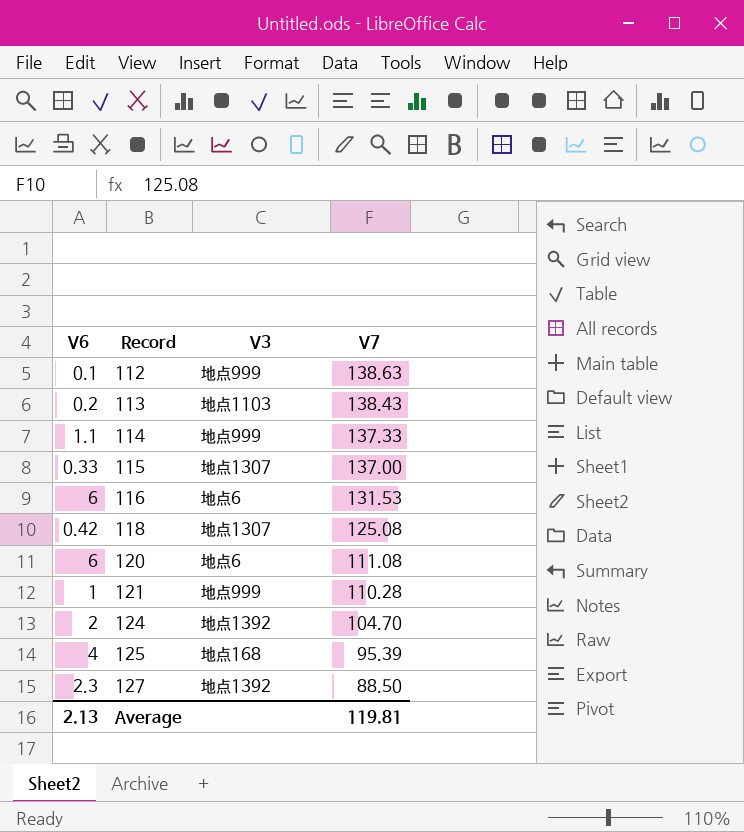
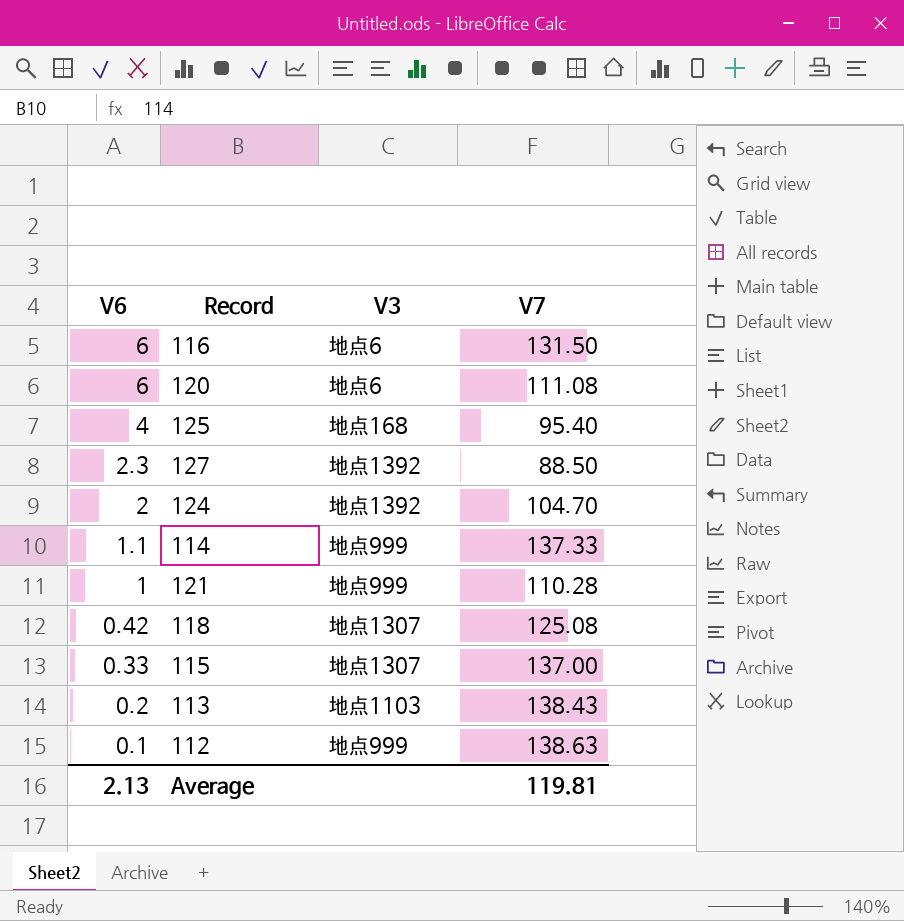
row order: Record ascending -> V6 descending
116 | V7: 131.53 -> 131.50
125 | V7: 95.39 -> 95.40

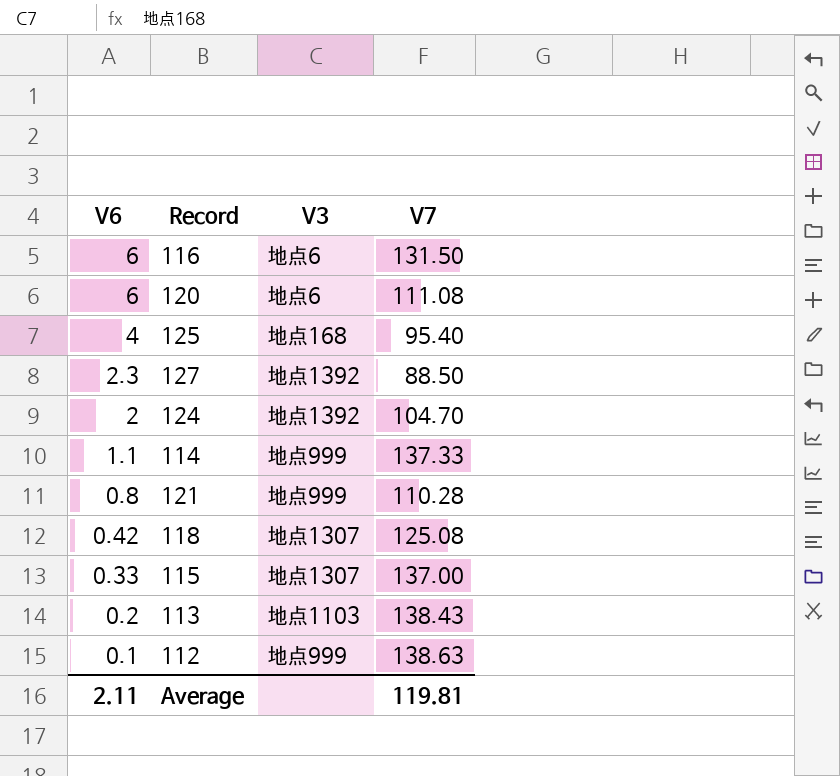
121 | V6: 1 -> 0.8
Average | V6: 2.13 -> 2.11

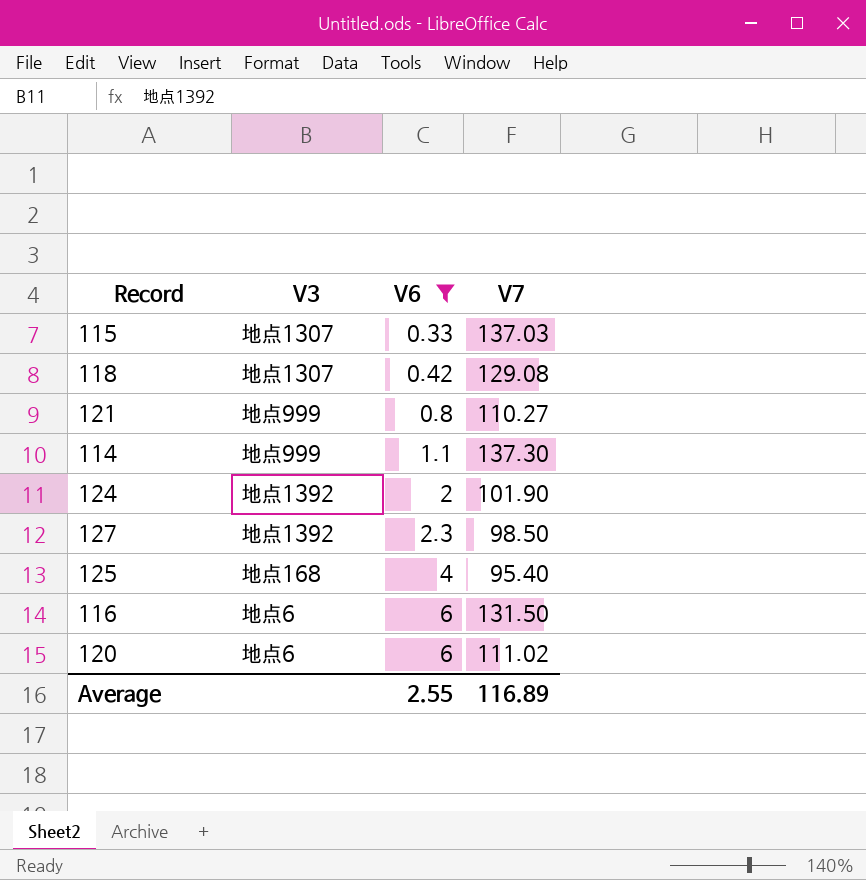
filter: none -> V6 >= 0.33
row order: V6 descending -> V6 ascending
column V6 | position: 1 -> 3
115 | V7: 137.00 -> 137.03
118 | V7: 125.08 -> 129.08
121 | V7: 110.28 -> 110.27
114 | V7: 137.33 -> 137.30
124 | V7: 104.70 -> 101.90
127 | V7: 88.50 -> 98.50
120 | V7: 111.08 -> 111.02
Average | V6: 2.11 -> 2.55
Average | V7: 119.81 -> 116.89

